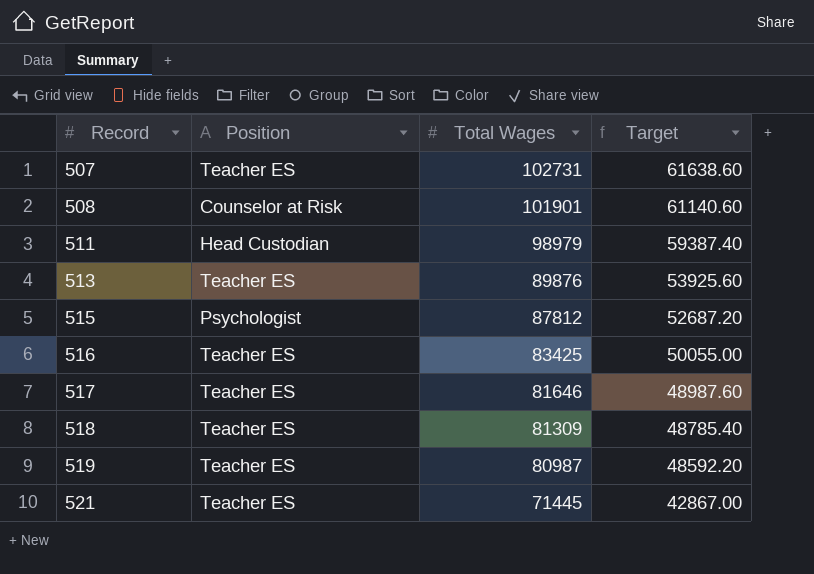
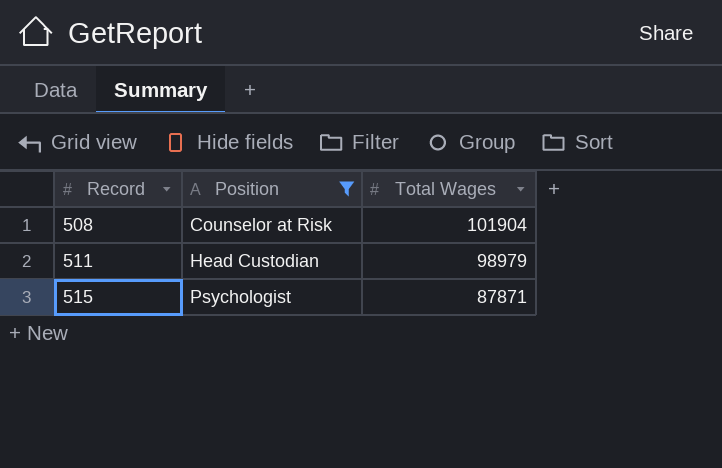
filter: none -> Position != Teacher ES
column Target | formula: [Total Wages] * 0.6 -> none
508 | Total Wages: 101901 -> 101904
515 | Total Wages: 87812 -> 87871

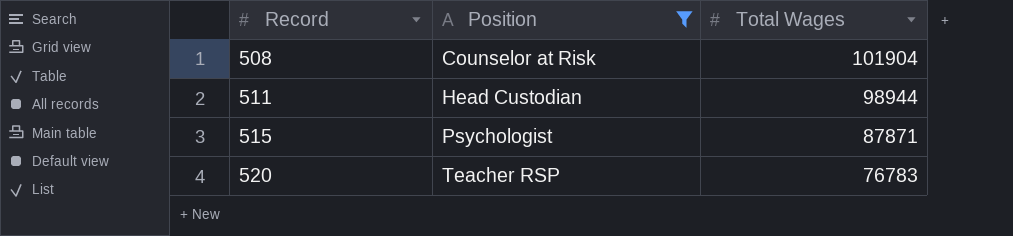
511 | Total Wages: 98979 -> 98944
row 520: none -> Teacher RSP | 76783

